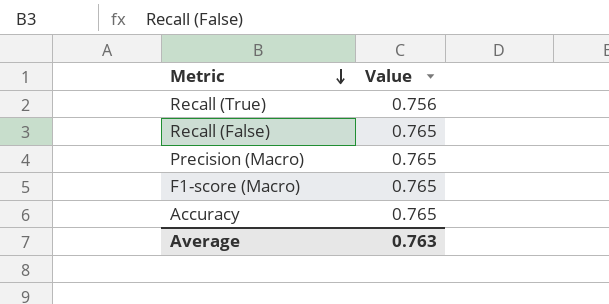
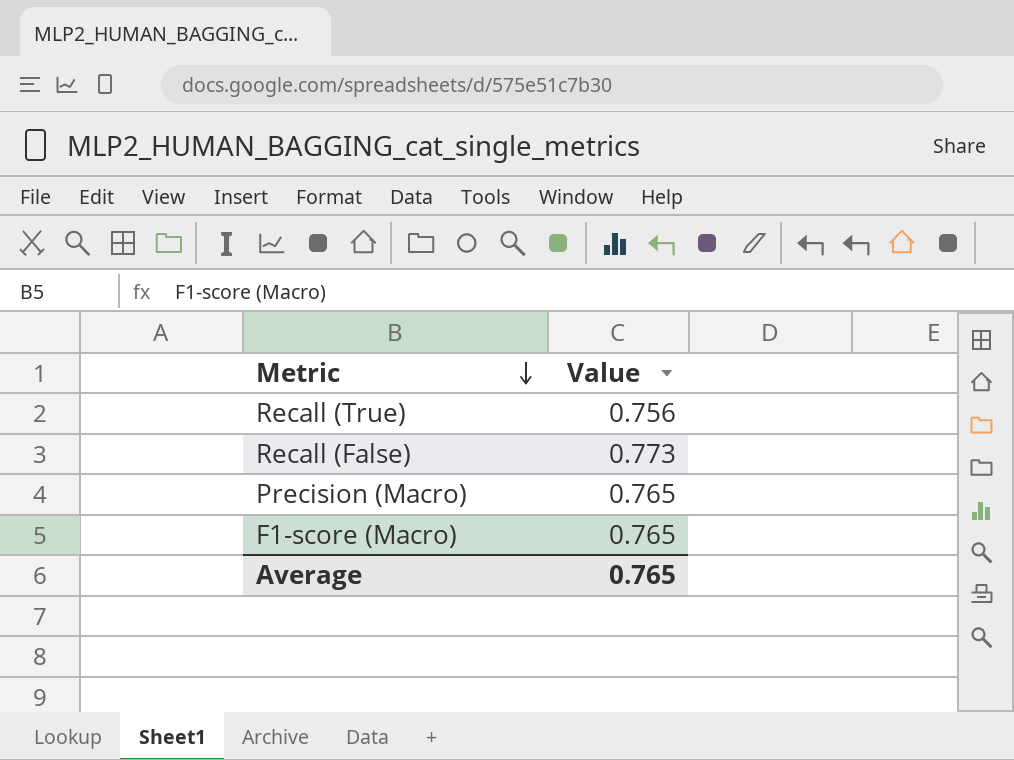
row Accuracy: 0.765 -> none
Recall (False) | Value: 0.765 -> 0.773
Average | Value: 0.763 -> 0.765

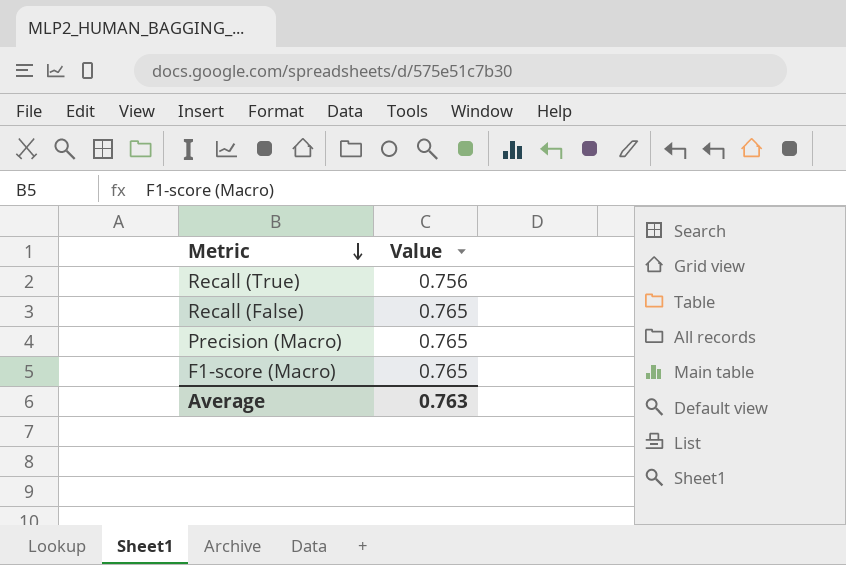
Recall (False) | Value: 0.773 -> 0.765
Average | Value: 0.765 -> 0.763

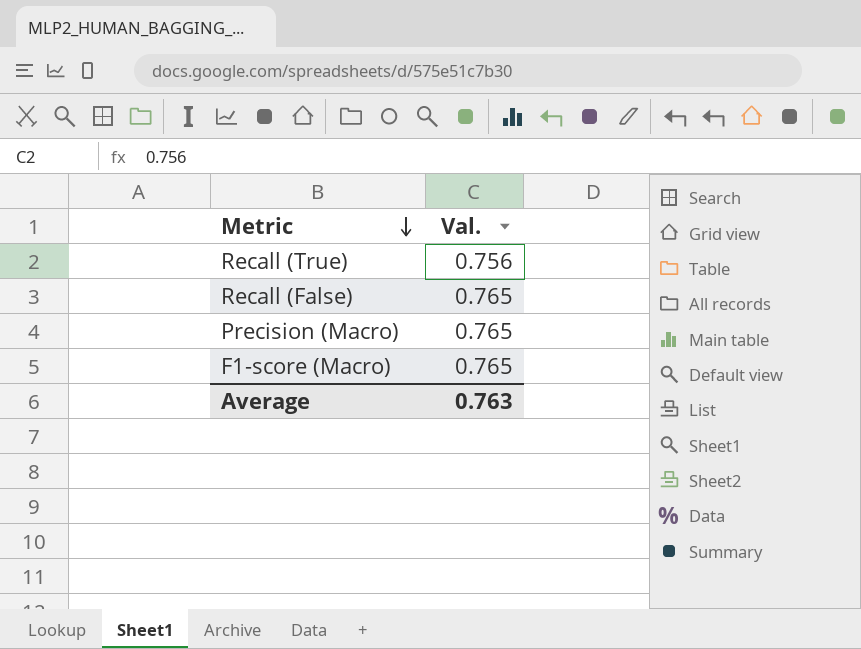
column name: Value -> Val.

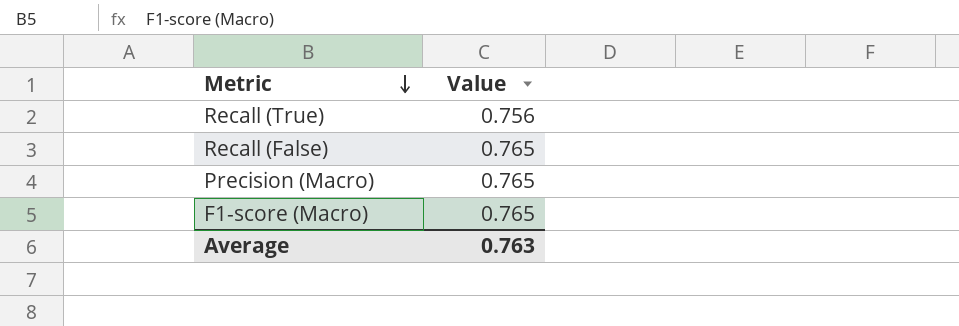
column name: Val. -> Value

